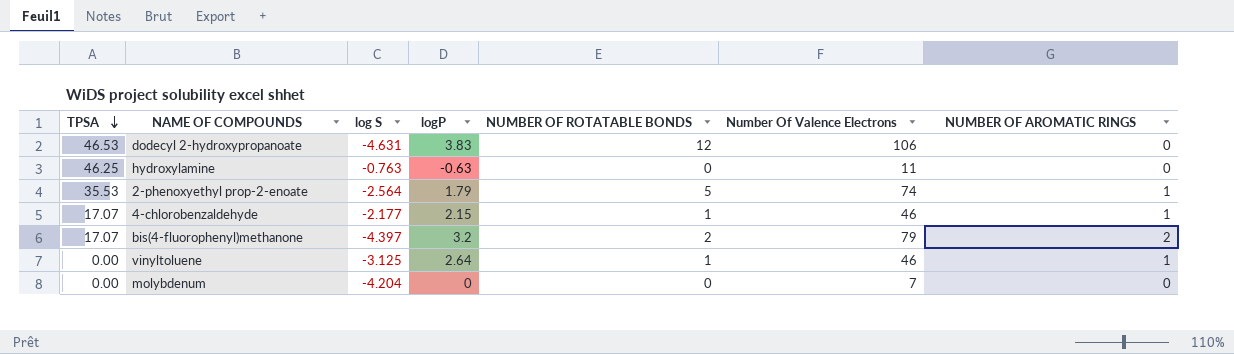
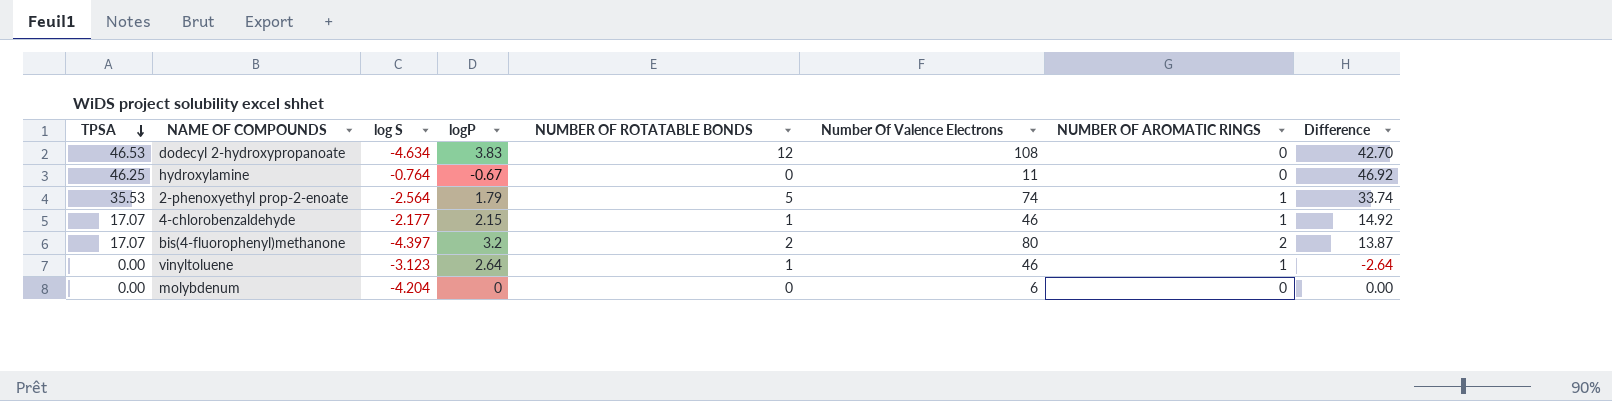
column Difference | formula: none -> [TPSA] - [logP]
dodecyl 2-hydroxypropanoate | log S: -4.631 -> -4.634
dodecyl 2-hydroxypropanoate | Number Of Valence Electrons: 106 -> 108
hydroxylamine | log S: -0.763 -> -0.764
hydroxylamine | logP: -0.63 -> -0.67
bis(4-fluorophenyl)methanone | Number Of Valence Electrons: 79 -> 80
vinyltoluene | log S: -3.125 -> -3.123
molybdenum | Number Of Valence Electrons: 7 -> 6

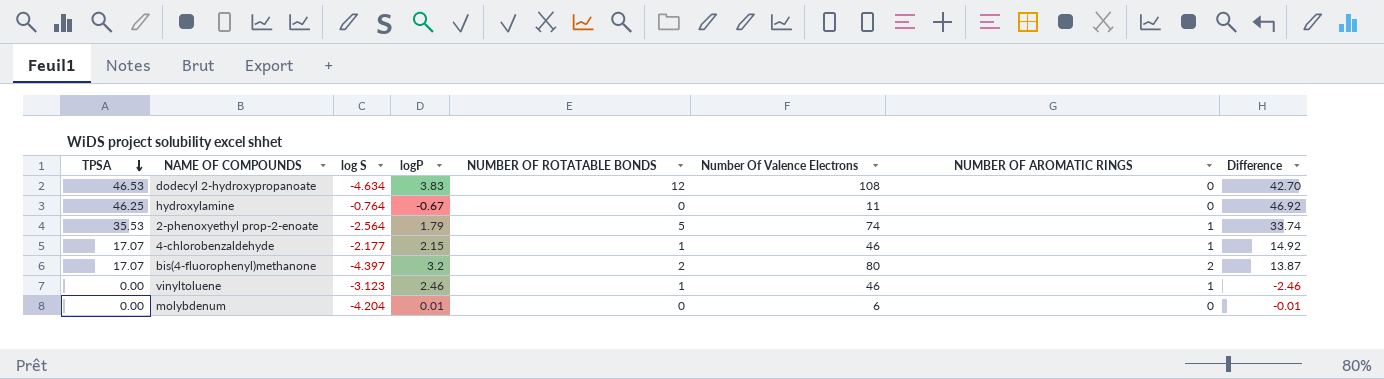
vinyltoluene | logP: 2.64 -> 2.46
vinyltoluene | Difference: -2.64 -> -2.46
molybdenum | logP: 0 -> 0.01
molybdenum | Difference: 0.00 -> -0.01

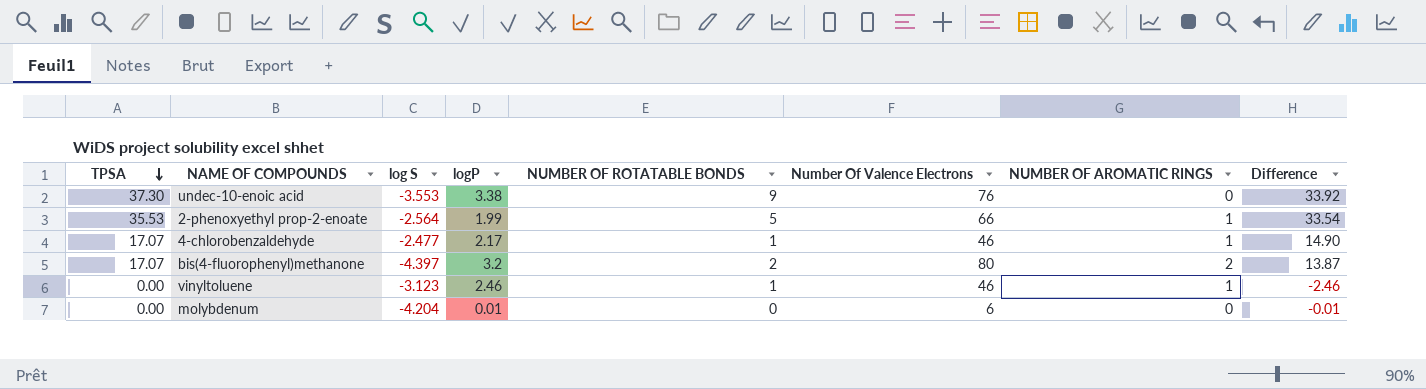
row dodecyl 2-hydroxypropanoate: 46.53 | -4.634 | 3.83 | 12 | 108 | 0 | 42.70 -> none
row hydroxylamine: 46.25 | -0.764 | -0.67 | 0 | 11 | 0 | 46.92 -> none
row undec-10-enoic acid: none -> 37.30 | -3.553 | 3.38 | 9 | 76 | 0 | 33.92
2-phenoxyethyl prop-2-enoate | logP: 1.79 -> 1.99
2-phenoxyethyl prop-2-enoate | Number Of Valence Electrons: 74 -> 66
2-phenoxyethyl prop-2-enoate | Difference: 33.74 -> 33.54
4-chlorobenzaldehyde | log S: -2.177 -> -2.477
4-chlorobenzaldehyde | logP: 2.15 -> 2.17
4-chlorobenzaldehyde | Difference: 14.92 -> 14.90

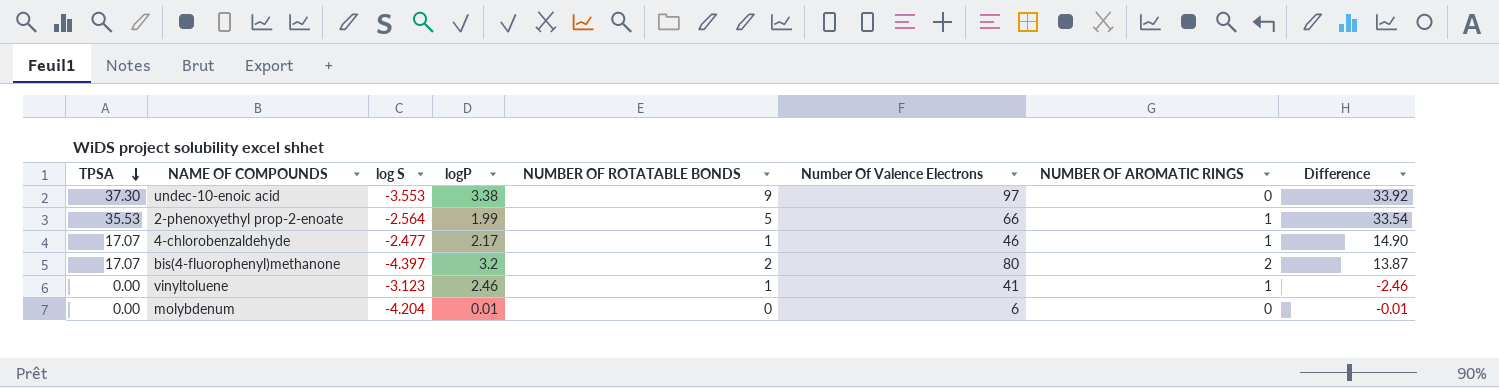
undec-10-enoic acid | Number Of Valence Electrons: 76 -> 97
vinyltoluene | Number Of Valence Electrons: 46 -> 41

